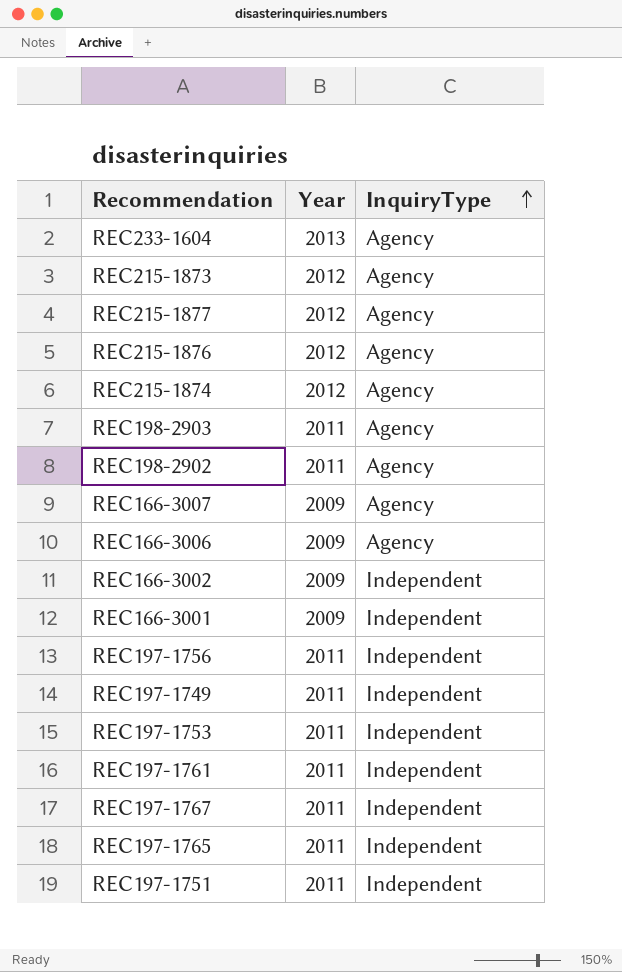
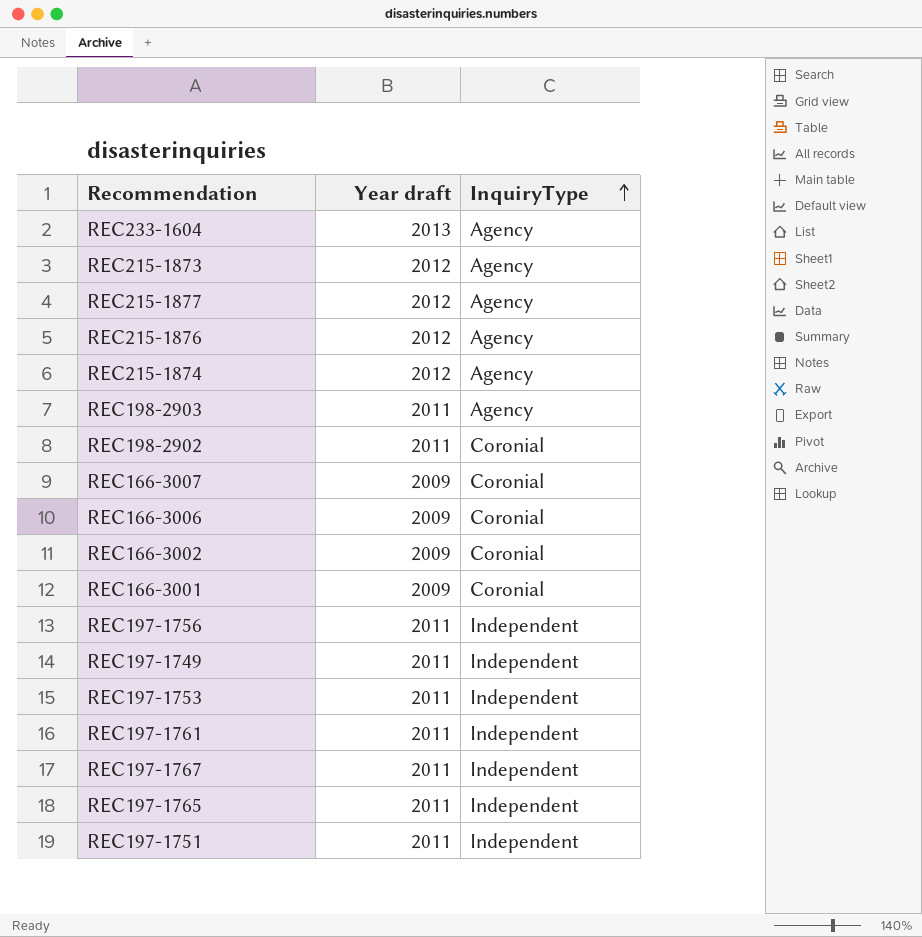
column name: Year -> Year draft
REC198-2902 | InquiryType: Agency -> Coronial
REC166-3007 | InquiryType: Agency -> Coronial
REC166-3006 | InquiryType: Agency -> Coronial
REC166-3002 | InquiryType: Independent -> Coronial
REC166-3001 | InquiryType: Independent -> Coronial

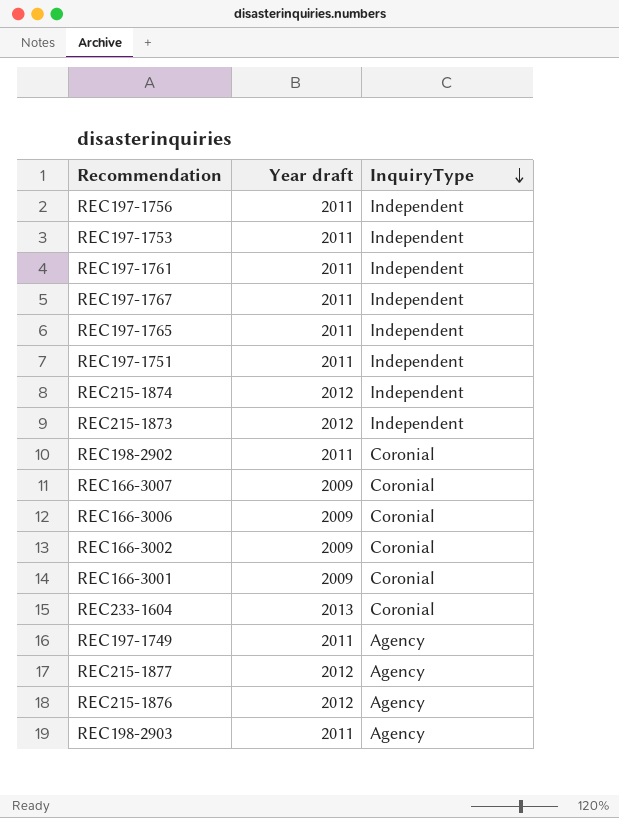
row order: InquiryType ascending -> InquiryType descending
REC215-1874 | InquiryType: Agency -> Independent
REC215-1873 | InquiryType: Agency -> Independent
REC233-1604 | InquiryType: Agency -> Coronial
REC197-1749 | InquiryType: Independent -> Agency

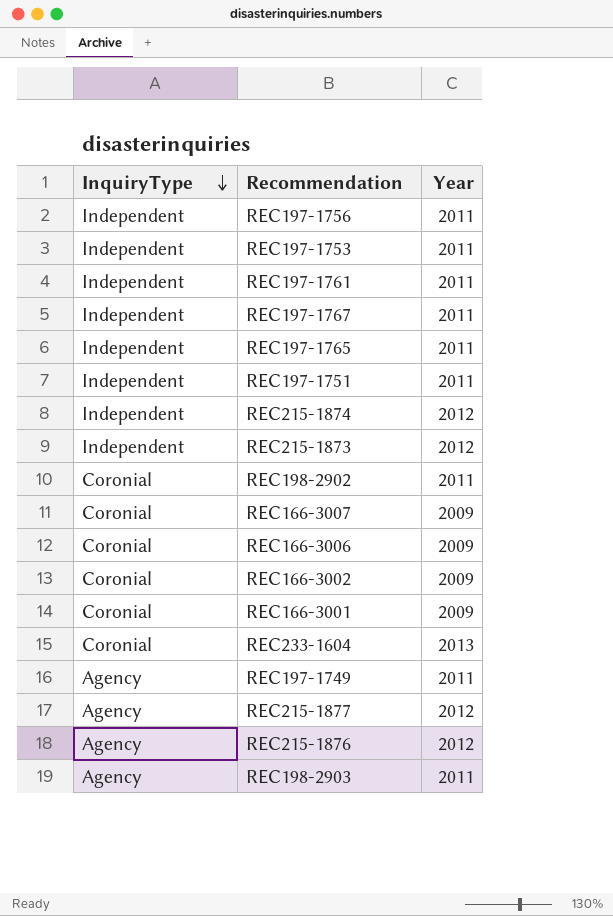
column InquiryType | position: 3 -> 1
column name: Year draft -> Year

